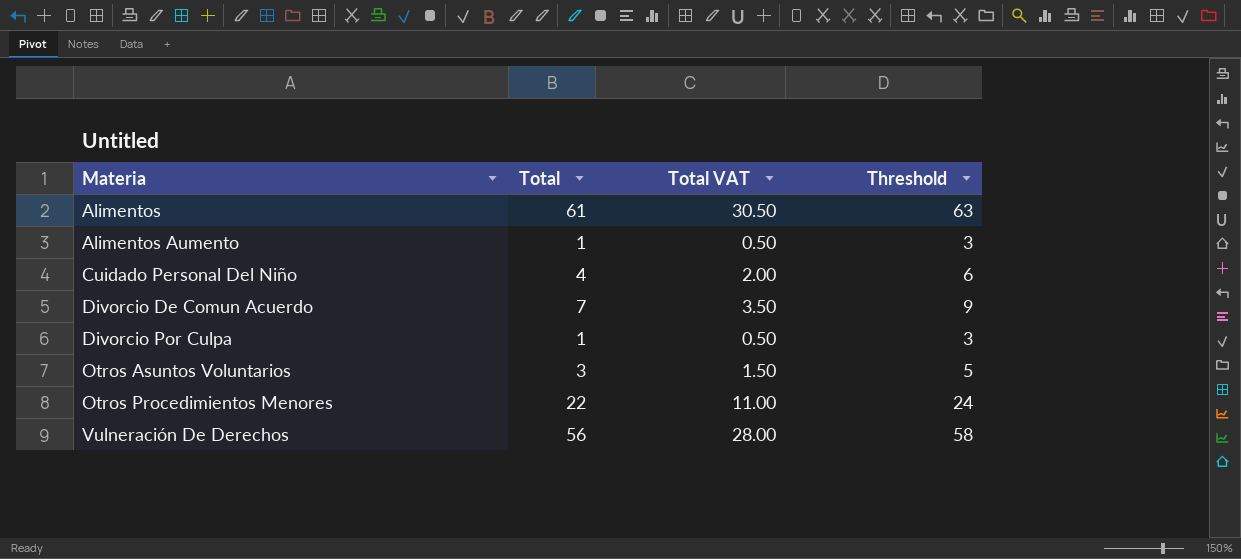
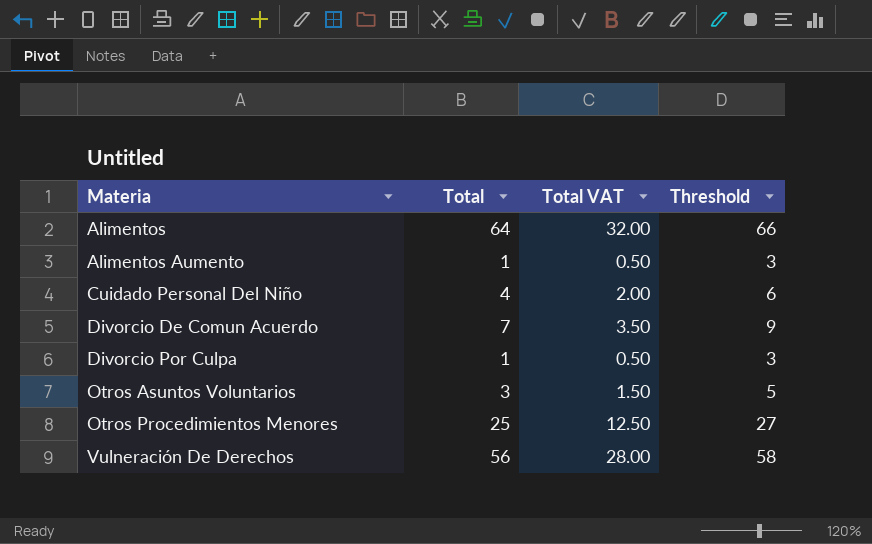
Alimentos | Total: 61 -> 64
Alimentos | Total VAT: 30.50 -> 32.00
Alimentos | Threshold: 63 -> 66
Otros Procedimientos Menores | Total: 22 -> 25
Otros Procedimientos Menores | Total VAT: 11.00 -> 12.50
Otros Procedimientos Menores | Threshold: 24 -> 27

